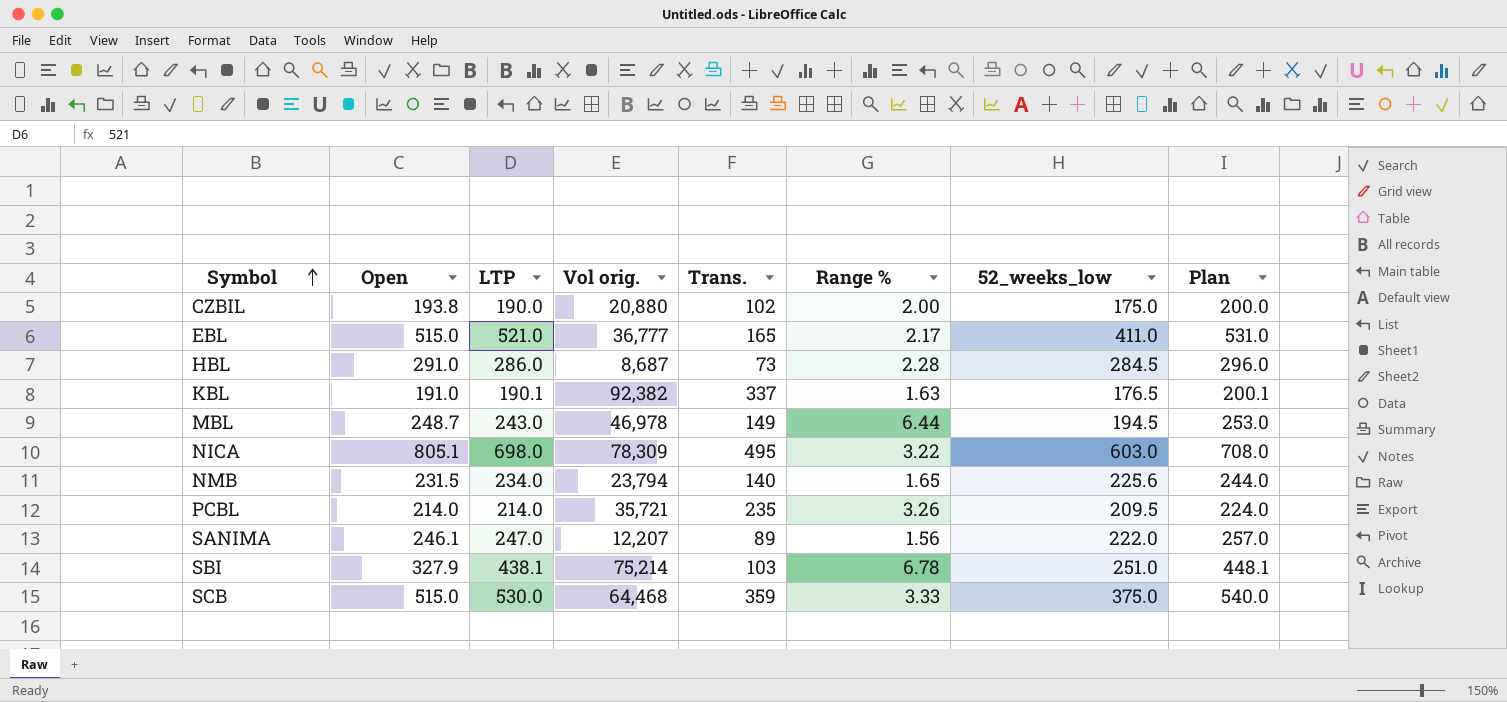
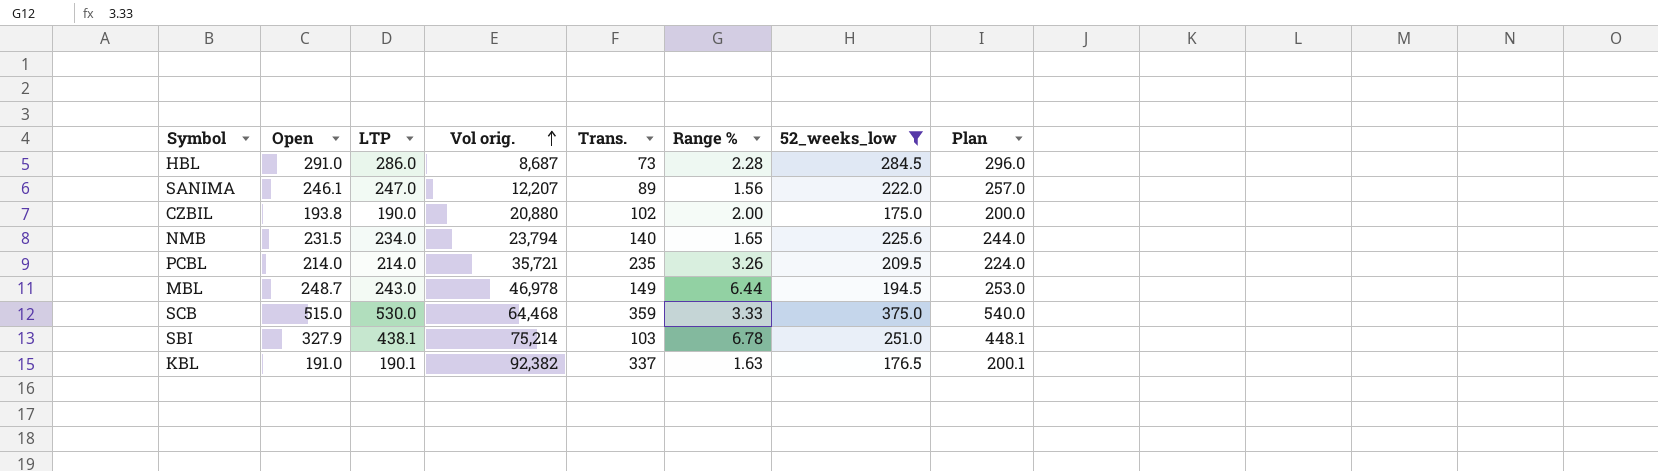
filter: none -> 52_weeks_low <= 375.0
row order: Symbol ascending -> Vol orig. ascending

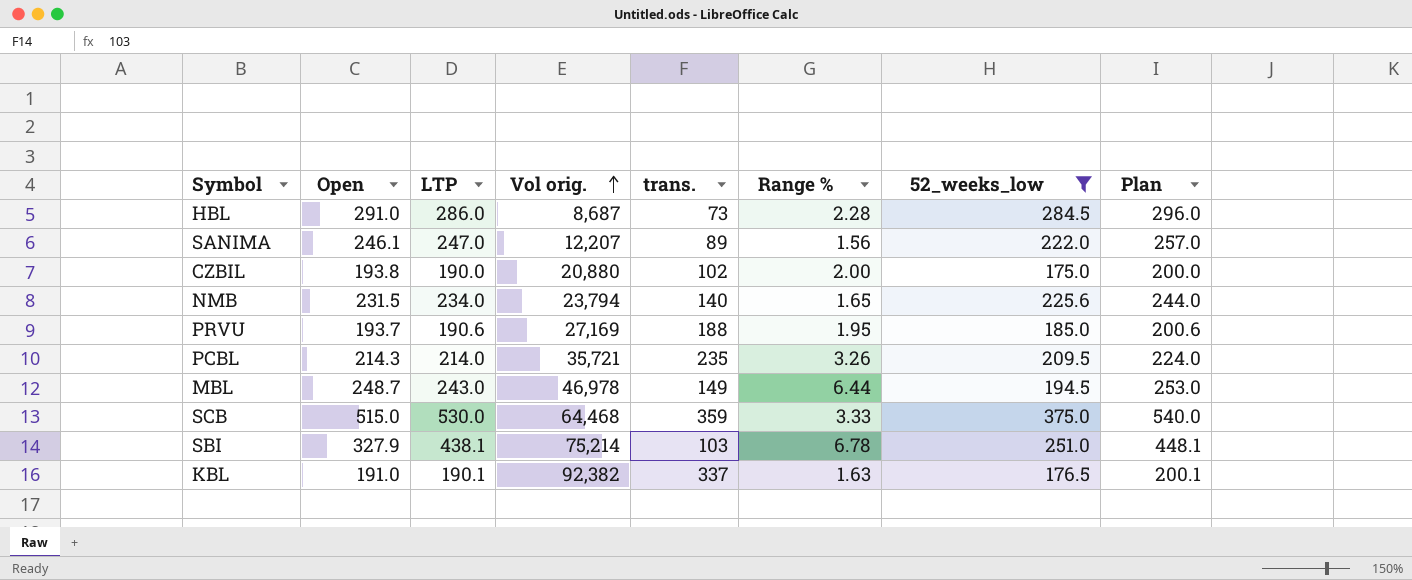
column name: Trans. -> trans.
row PRVU: none -> 193.7 | 190.6 | 27,169 | 188 | 1.95 | 185.0 | 200.6
PCBL | Open: 214.0 -> 214.3

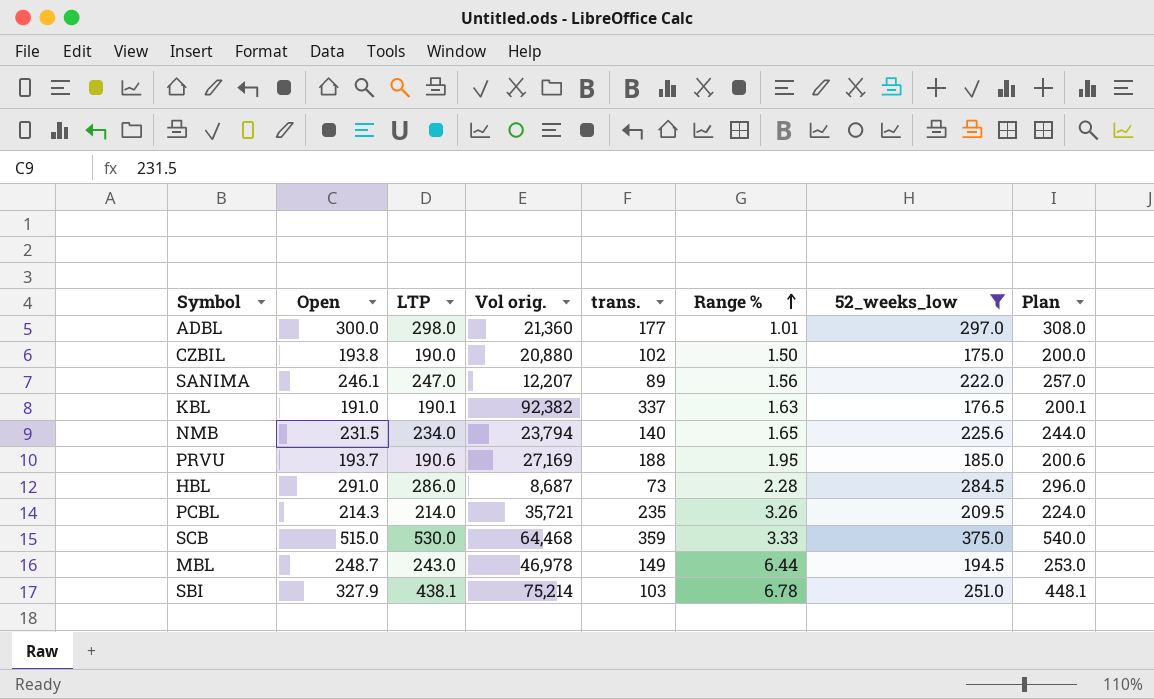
row order: Vol orig. ascending -> Range % ascending
row ADBL: none -> 300.0 | 298.0 | 21,360 | 177 | 1.01 | 297.0 | 308.0
CZBIL | Range %: 2.00 -> 1.50

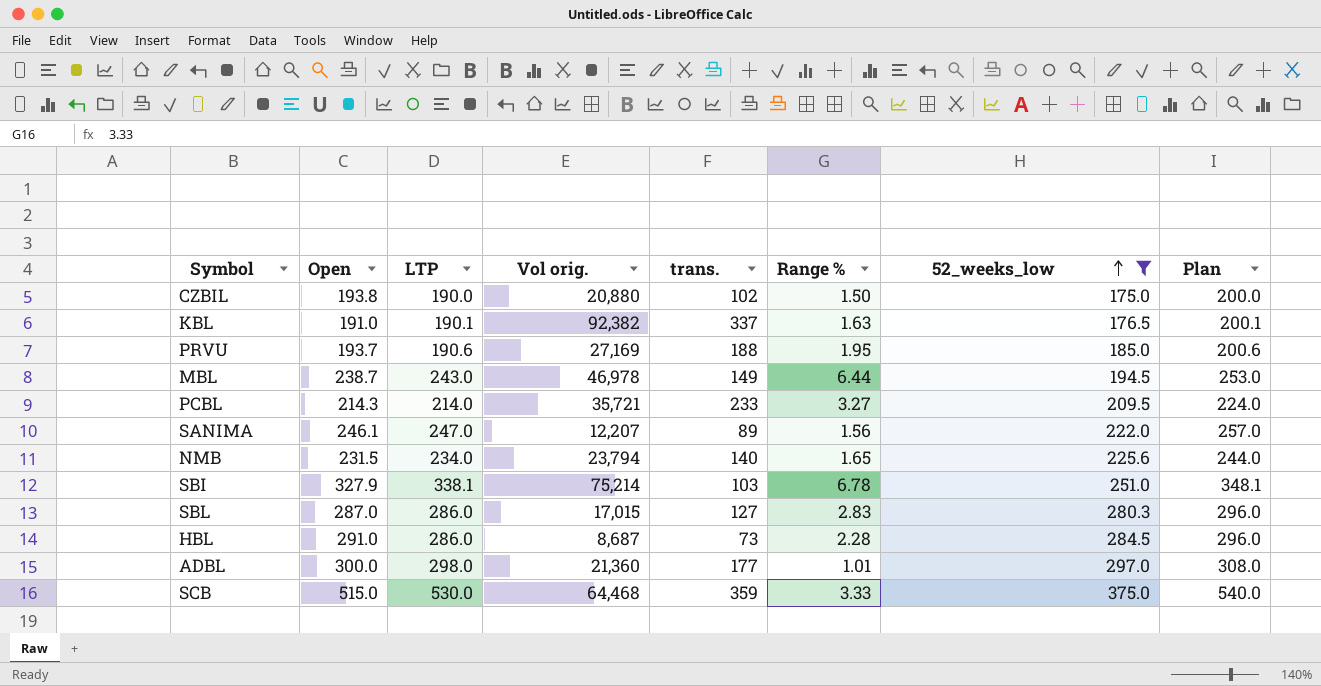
row order: Range % ascending -> 52_weeks_low ascending
MBL | Open: 248.7 -> 238.7
PCBL | trans.: 235 -> 233
PCBL | Range %: 3.26 -> 3.27
SBI | LTP: 438.1 -> 338.1
SBI | Plan: 448.1 -> 348.1
row SBL: none -> 287.0 | 286.0 | 17,015 | 127 | 2.83 | 280.3 | 296.0

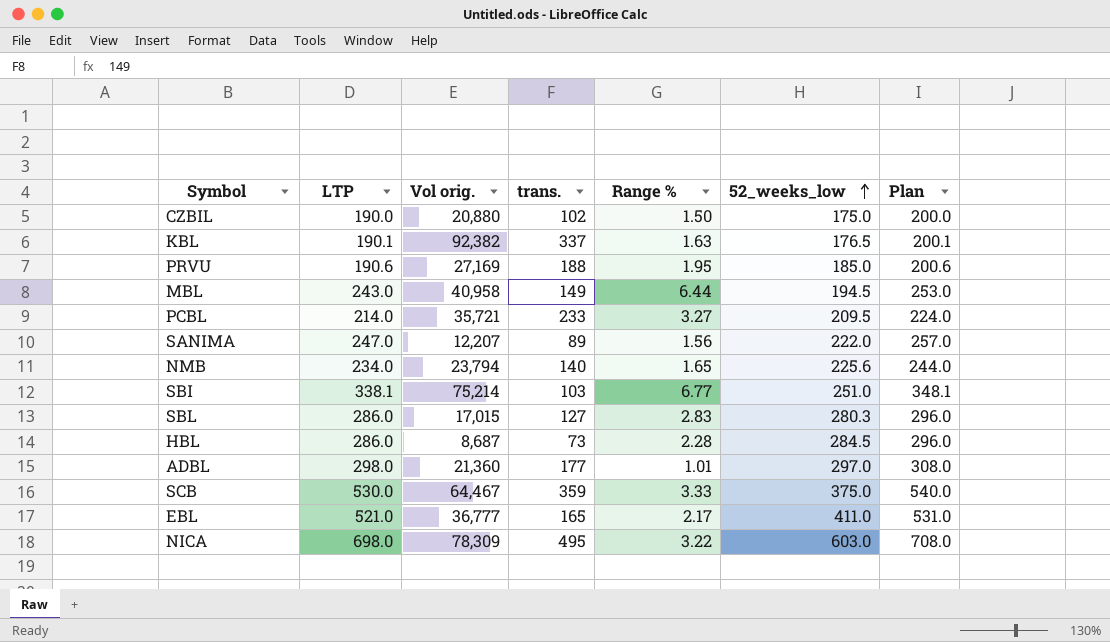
filter: 52_weeks_low <= 375.0 -> none
column Open | position: 2 -> none
MBL | Vol orig.: 46,978 -> 40,958
SBI | Range %: 6.78 -> 6.77
SCB | Vol orig.: 64,468 -> 64,467

